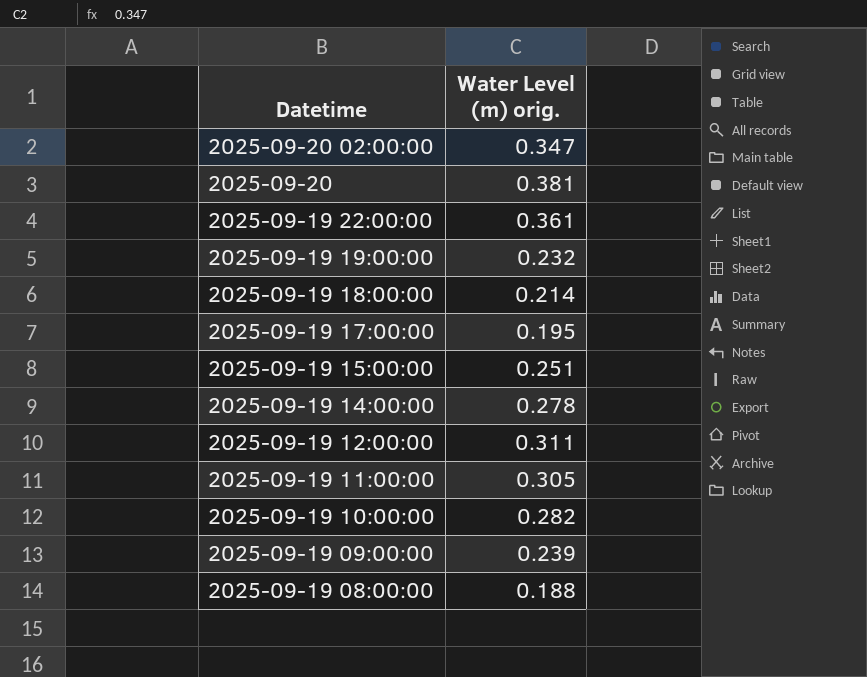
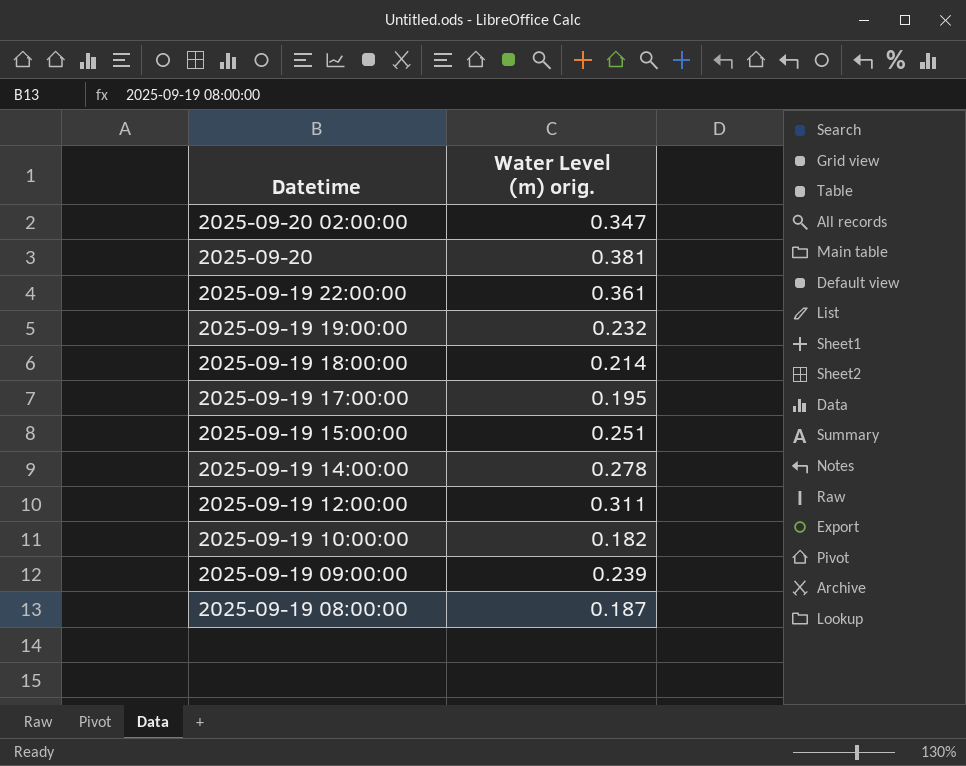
row 2025-09-19 11:00:00: 0.305 -> none
2025-09-19 10:00:00 | Water Level (m) orig.: 0.282 -> 0.182
2025-09-19 08:00:00 | Water Level (m) orig.: 0.188 -> 0.187

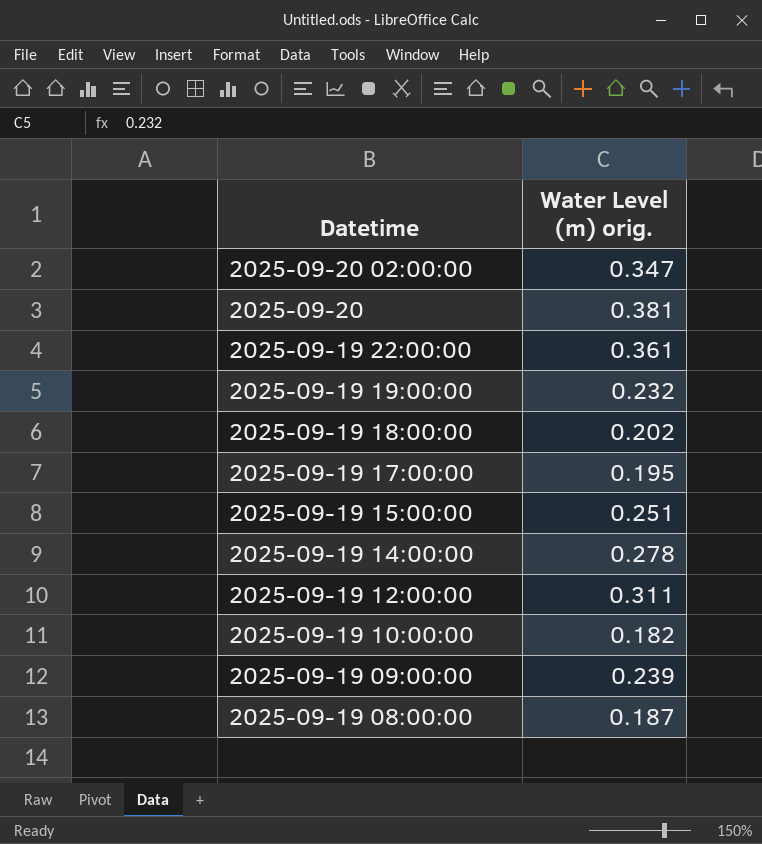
2025-09-19 18:00:00 | Water Level (m) orig.: 0.214 -> 0.202

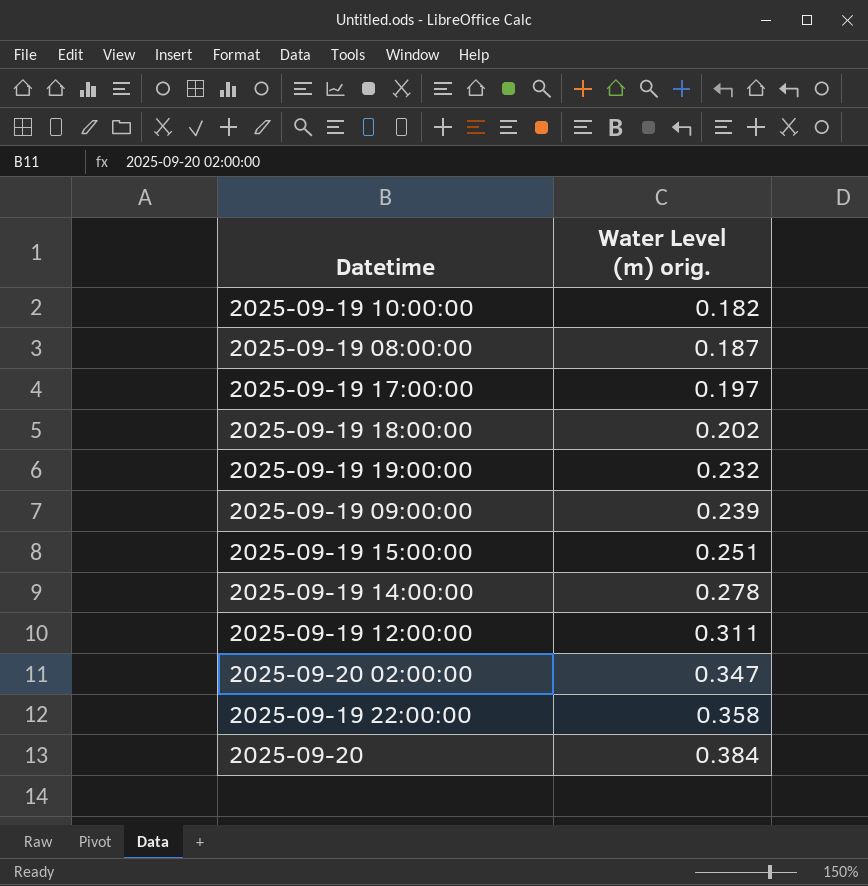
row order: Datetime descending -> Water Level (m) orig. ascending
2025-09-19 17:00:00 | Water Level (m) orig.: 0.195 -> 0.197
2025-09-19 22:00:00 | Water Level (m) orig.: 0.361 -> 0.358
2025-09-20 | Water Level (m) orig.: 0.381 -> 0.384

